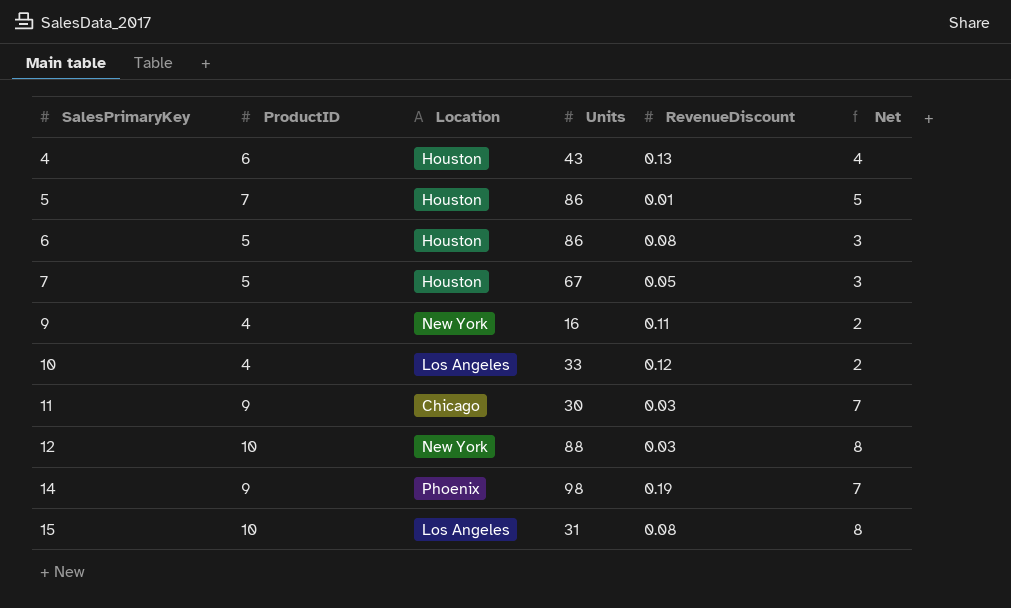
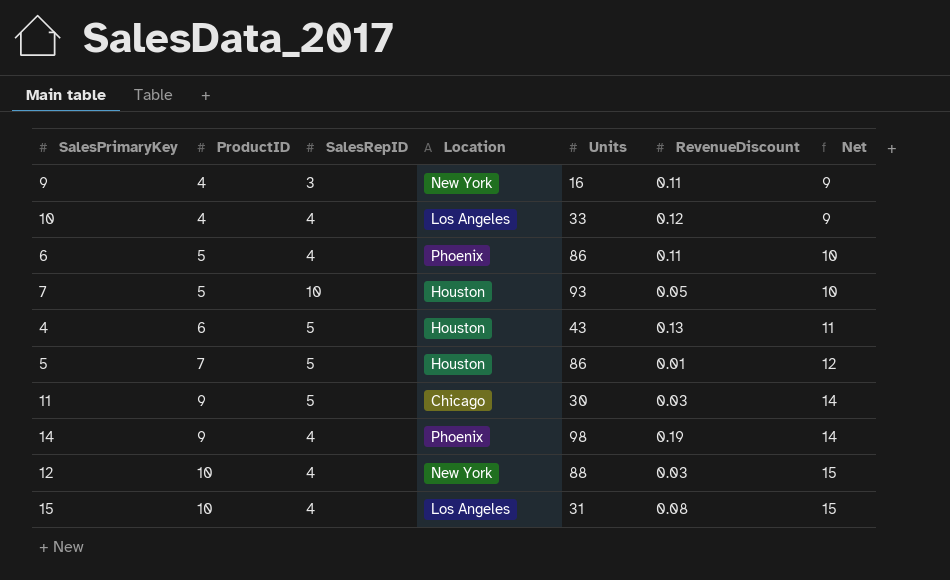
row order: SalesPrimaryKey ascending -> ProductID ascending
column SalesRepID | position: none -> 3
column Net | formula: [ProductID] - 2 -> [ProductID] + 5
6 | Location: Houston -> Phoenix
6 | RevenueDiscount: 0.08 -> 0.11
7 | Units: 67 -> 93

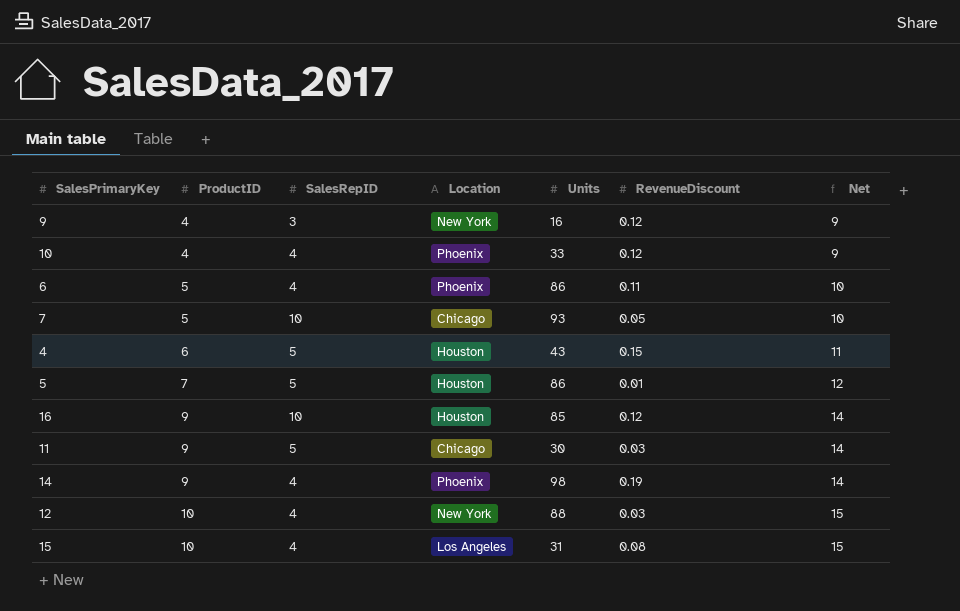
9 | RevenueDiscount: 0.11 -> 0.12
10 | Location: Los Angeles -> Phoenix
7 | Location: Houston -> Chicago
4 | RevenueDiscount: 0.13 -> 0.15
row 16: none -> 9 | 10 | Houston | 85 | 0.12 | 14

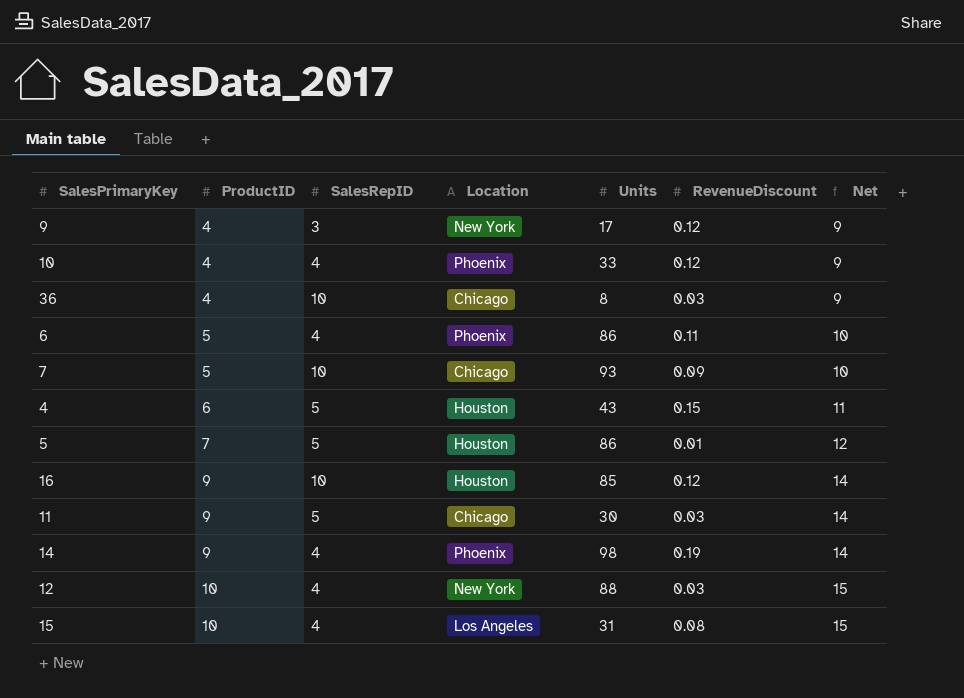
9 | Units: 16 -> 17
row 36: none -> 4 | 10 | Chicago | 8 | 0.03 | 9
7 | RevenueDiscount: 0.05 -> 0.09

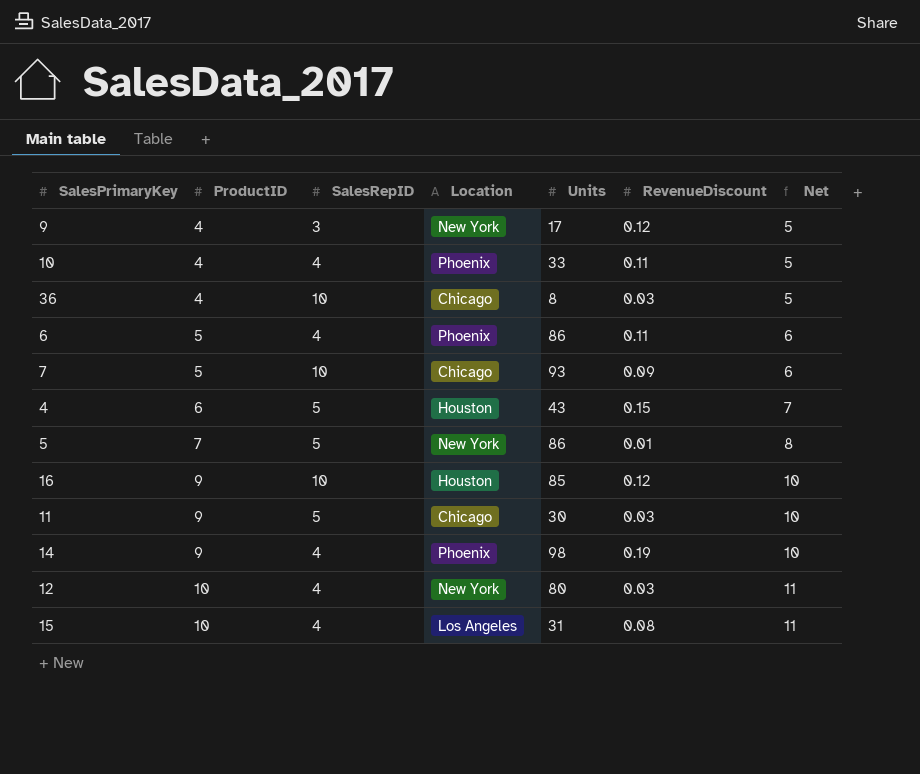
column Net | formula: [ProductID] + 5 -> [ProductID] + 1
10 | RevenueDiscount: 0.12 -> 0.11
5 | Location: Houston -> New York
12 | Units: 88 -> 80

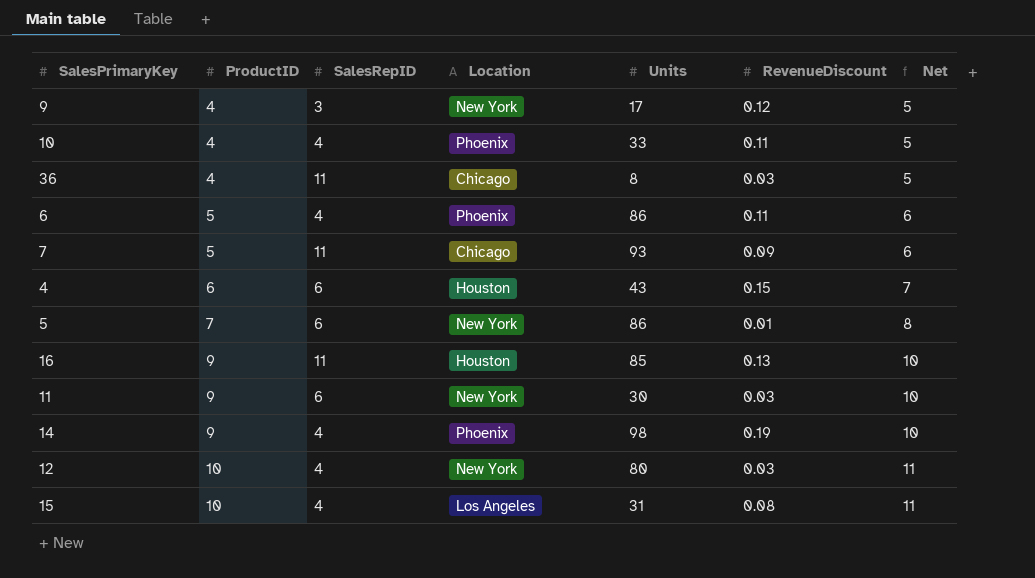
36 | SalesRepID: 10 -> 11
7 | SalesRepID: 10 -> 11
4 | SalesRepID: 5 -> 6
5 | SalesRepID: 5 -> 6
16 | SalesRepID: 10 -> 11
16 | RevenueDiscount: 0.12 -> 0.13
11 | SalesRepID: 5 -> 6
11 | Location: Chicago -> New York

